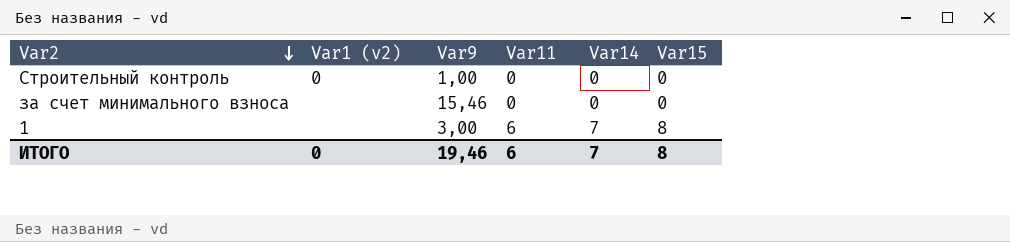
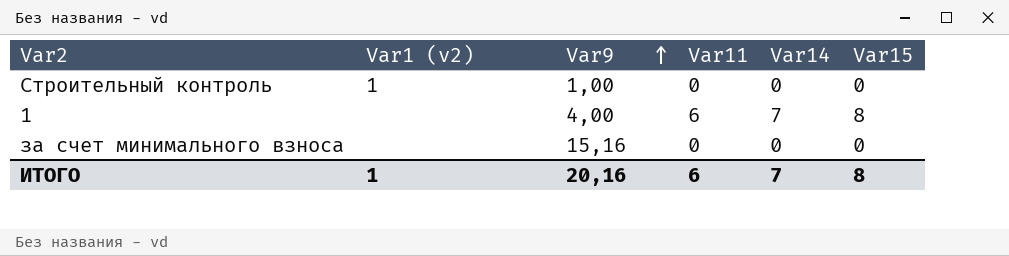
row order: Var2 descending -> Var9 ascending
Строительный контроль | Var1 (v2): 0 -> 1
1 | Var9: 3,00 -> 4,00
за счет минимального взноса | Var9: 15,46 -> 15,16
ИТОГО | Var1 (v2): 0 -> 1
ИТОГО | Var9: 19,46 -> 20,16

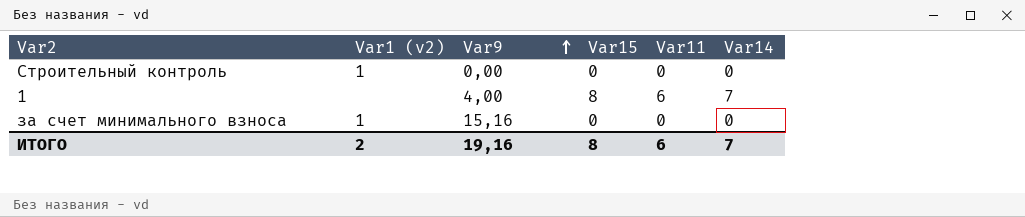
column Var15 | position: 6 -> 4
Строительный контроль | Var9: 1,00 -> 0,00
за счет минимального взноса | Var1 (v2): none -> 1
ИТОГО | Var1 (v2): 1 -> 2
ИТОГО | Var9: 20,16 -> 19,16

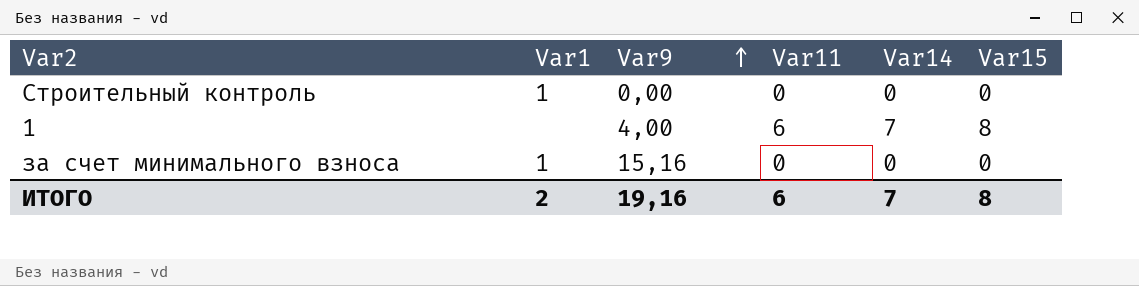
column name: Var1 (v2) -> Var1
column Var15 | position: 4 -> 6

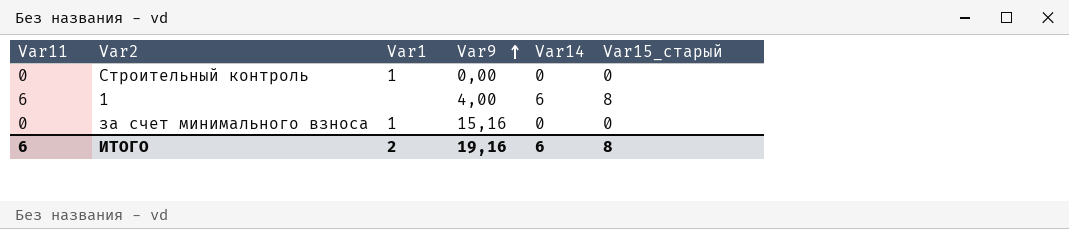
column Var11 | position: 4 -> 1
column name: Var15 -> Var15_старый
1 | Var14: 7 -> 6
ИТОГО | Var14: 7 -> 6

